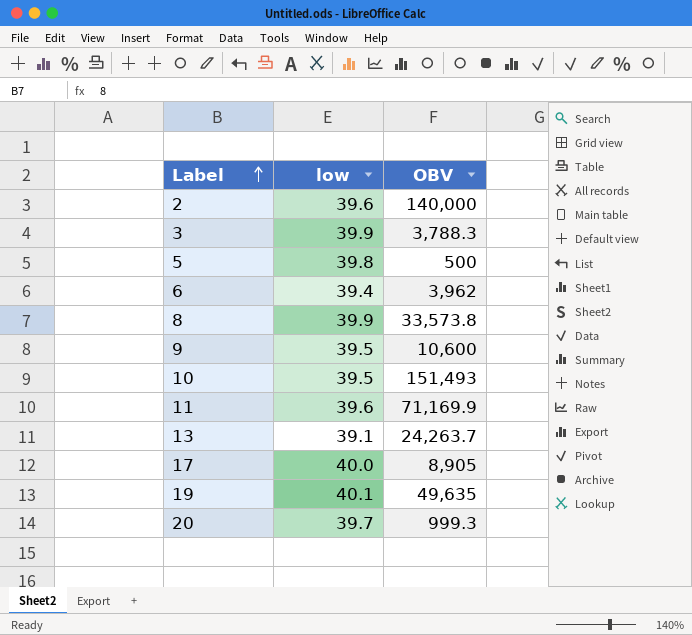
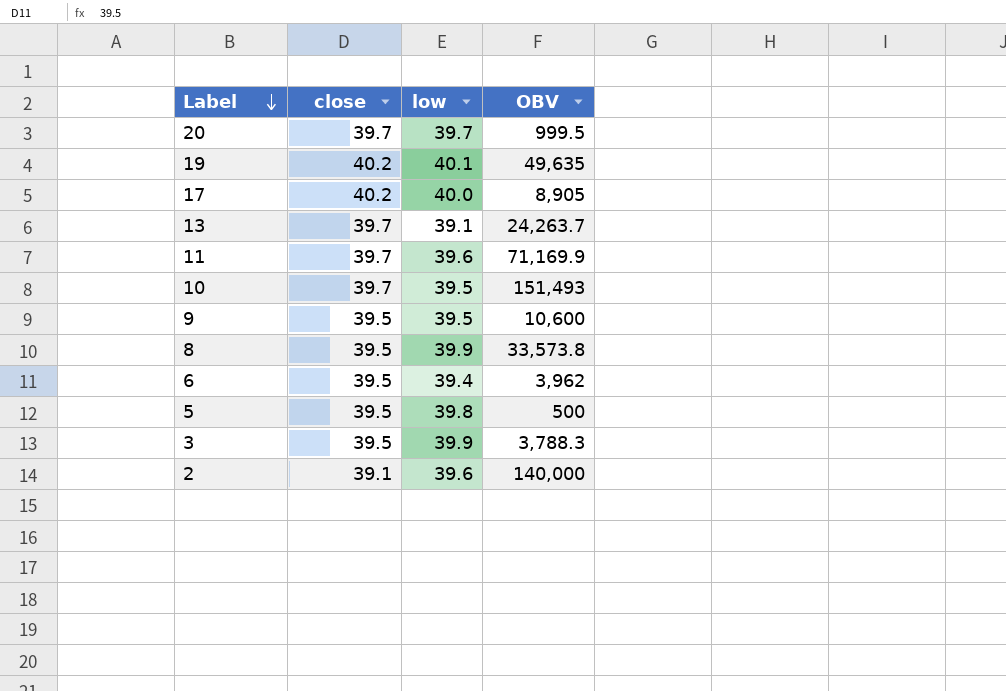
row order: Label ascending -> Label descending
column close | position: none -> 2
20 | OBV: 999.3 -> 999.5

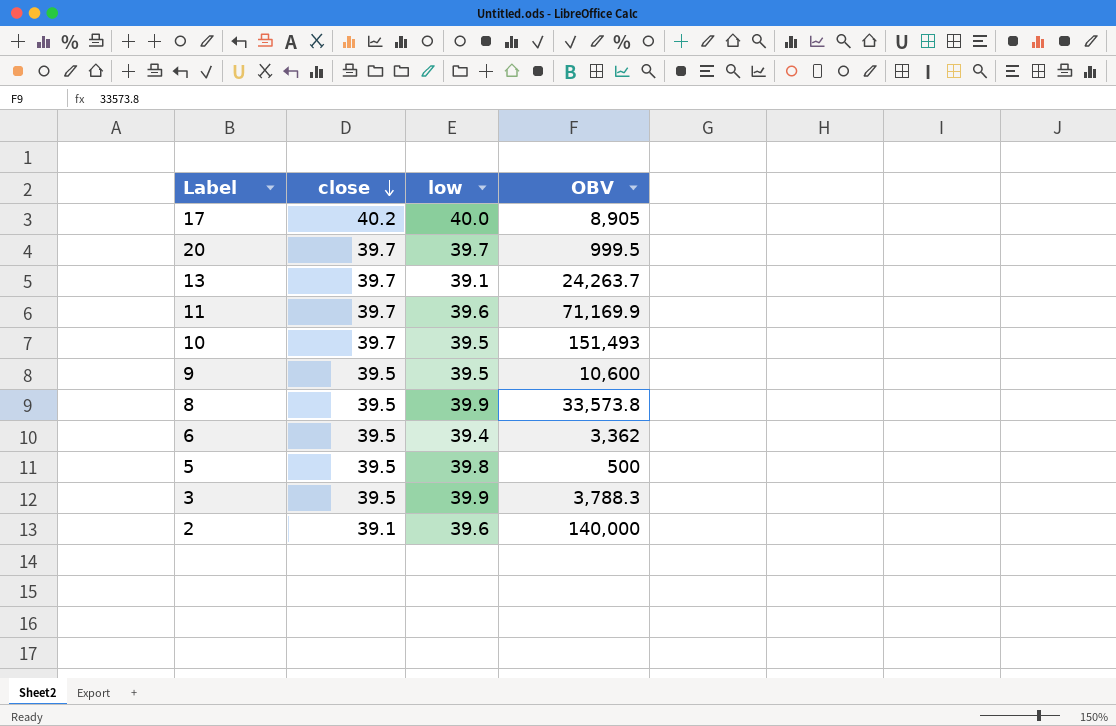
row order: Label descending -> close descending
row 19: 40.2 | 40.1 | 49,635 -> none
6 | OBV: 3,962 -> 3,362

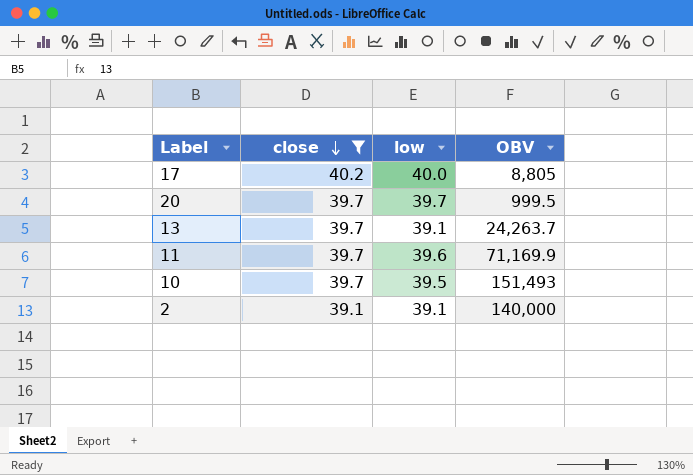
filter: none -> close != 39.5
17 | OBV: 8,905 -> 8,805
2 | low: 39.6 -> 39.1

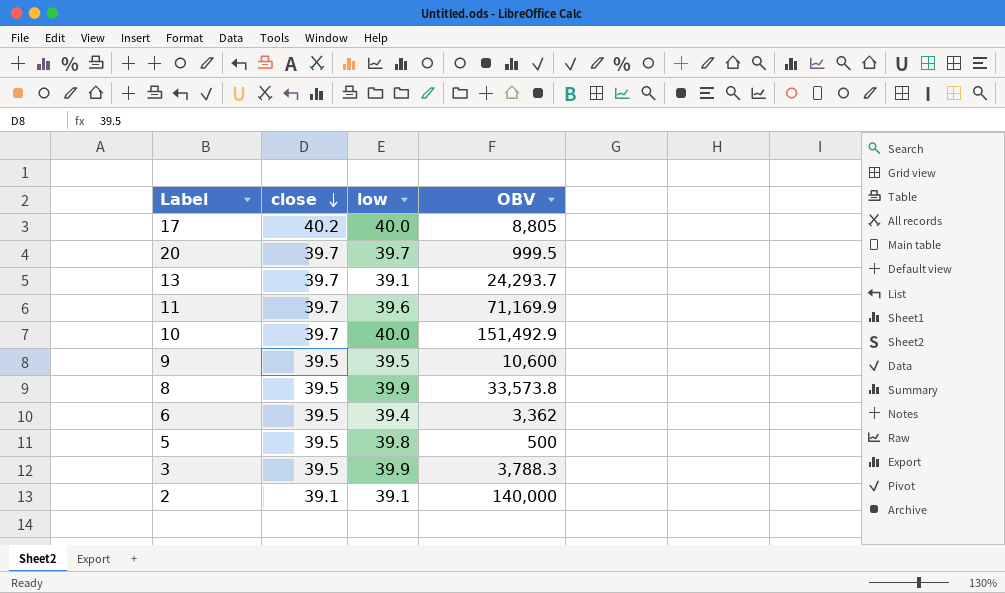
filter: close != 39.5 -> none
13 | OBV: 24,263.7 -> 24,293.7
10 | low: 39.5 -> 40.0
10 | OBV: 151,493 -> 151,492.9

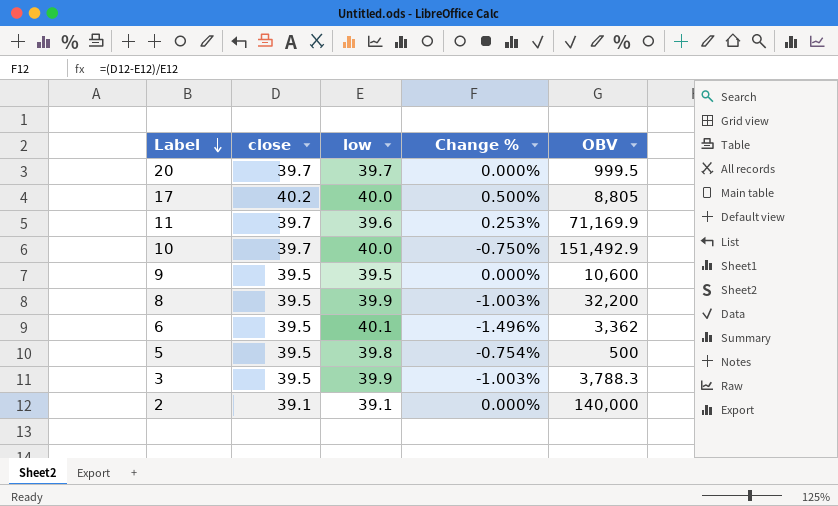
row order: close descending -> Label descending
column Change % | formula: none -> ([close] - [low]) / [low]
row 13: 39.7 | 39.1 | 24,293.7 -> none
8 | OBV: 33,573.8 -> 32,200
6 | low: 39.4 -> 40.1

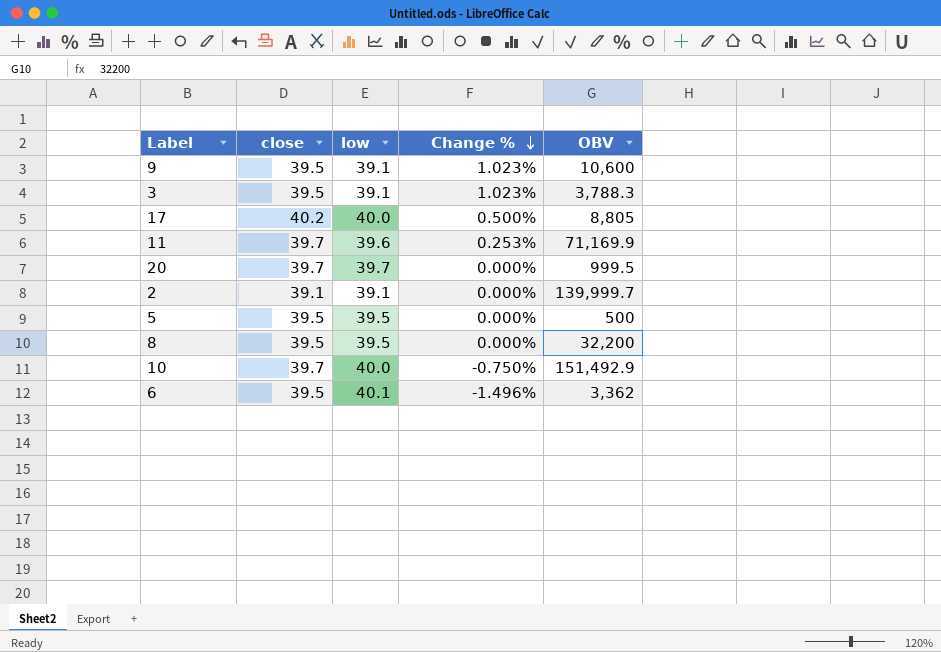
row order: Label descending -> Change % descending
9 | low: 39.5 -> 39.1
9 | Change %: 0.000% -> 1.023%
3 | low: 39.9 -> 39.1
3 | Change %: -1.003% -> 1.023%
2 | OBV: 140,000 -> 139,999.7
5 | low: 39.8 -> 39.5
5 | Change %: -0.754% -> 0.000%
8 | low: 39.9 -> 39.5
8 | Change %: -1.003% -> 0.000%

